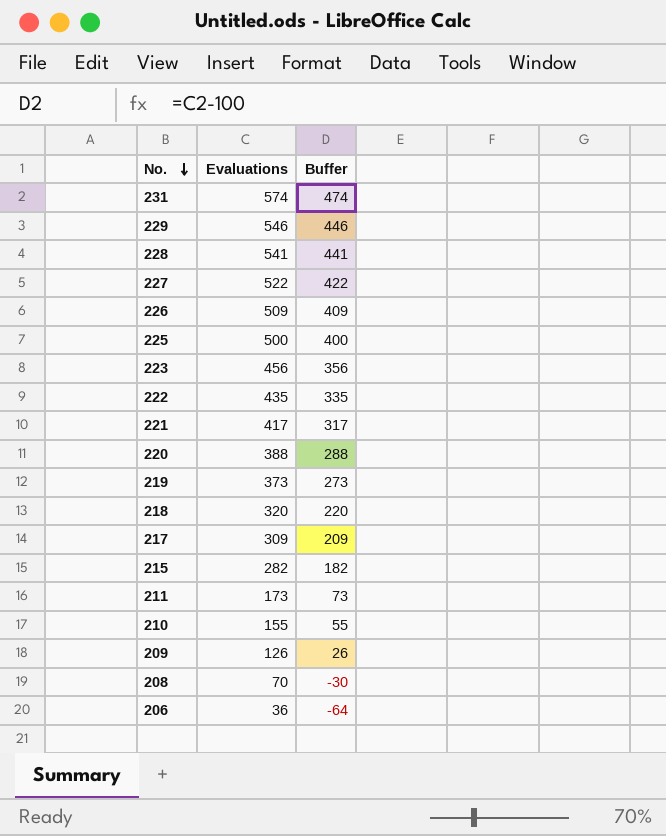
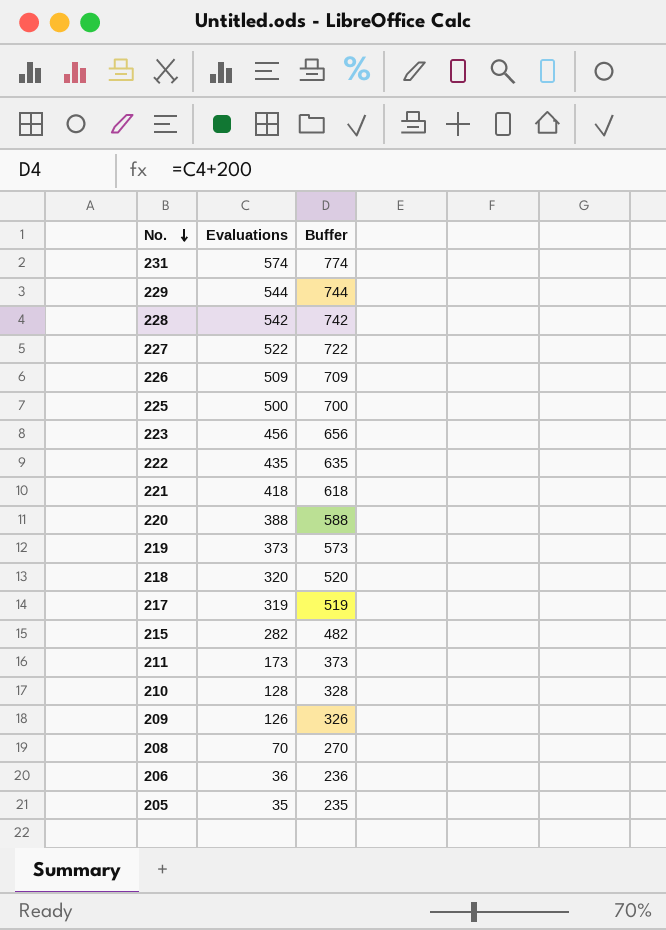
column Buffer | formula: [Evaluations] - 100 -> [Evaluations] + 200
229 | Evaluations: 546 -> 544
228 | Evaluations: 541 -> 542
221 | Evaluations: 417 -> 418
217 | Evaluations: 309 -> 319
210 | Evaluations: 155 -> 128
row 205: none -> 35 | 235

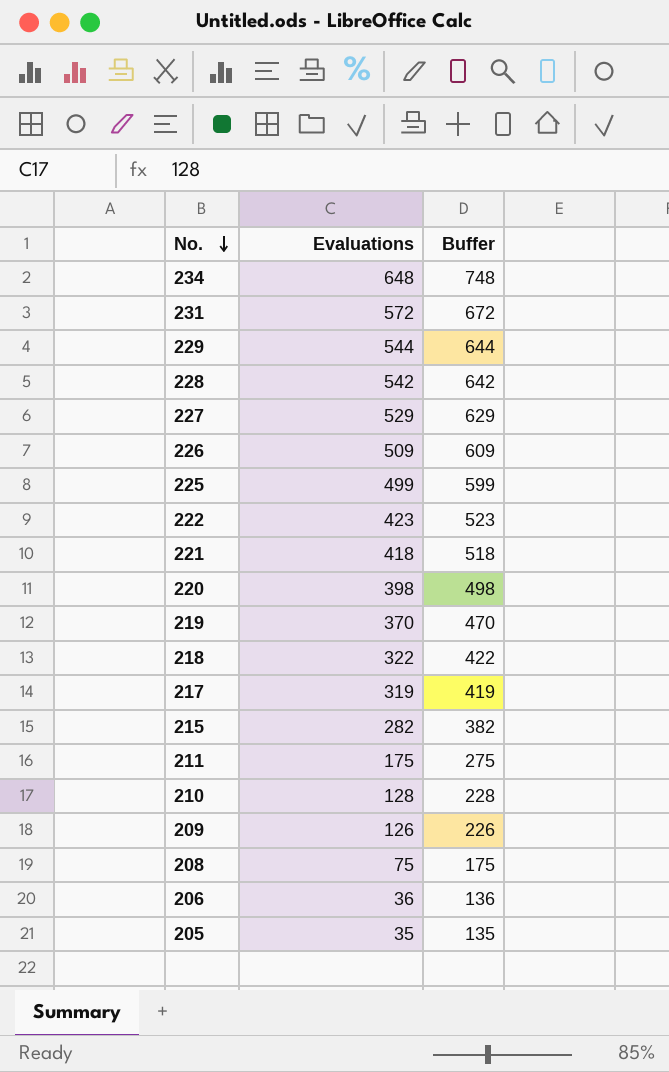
column Buffer | formula: [Evaluations] + 200 -> [Evaluations] + 100
row 223: 456 | 656 -> none
row 234: none -> 648 | 748
231 | Evaluations: 574 -> 572
227 | Evaluations: 522 -> 529
225 | Evaluations: 500 -> 499
222 | Evaluations: 435 -> 423
220 | Evaluations: 388 -> 398
219 | Evaluations: 373 -> 370
218 | Evaluations: 320 -> 322
211 | Evaluations: 173 -> 175
208 | Evaluations: 70 -> 75

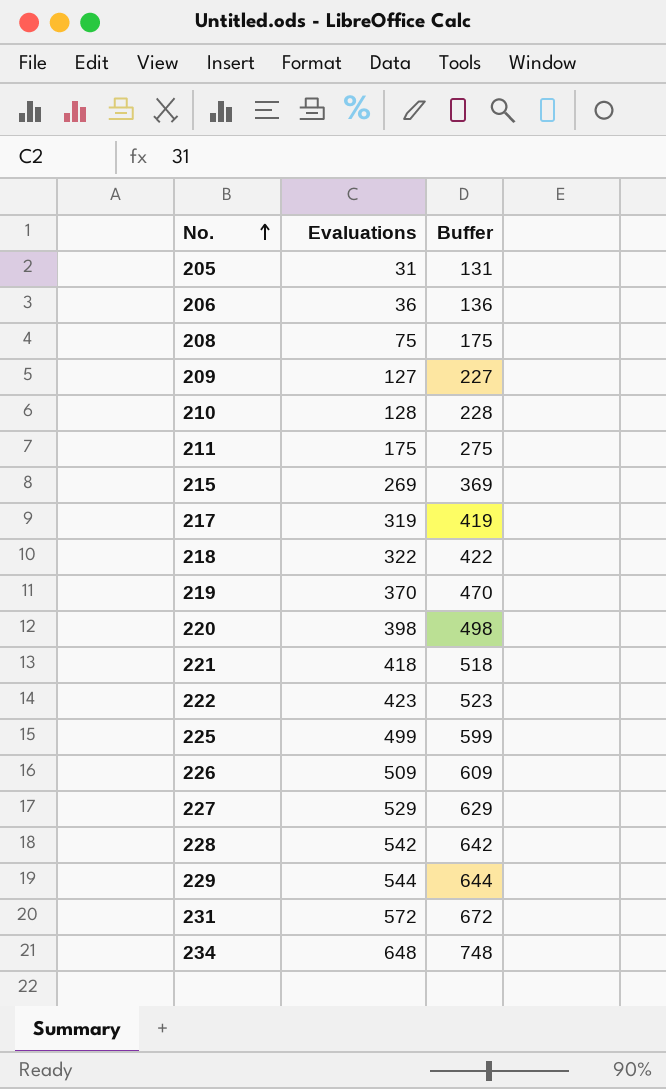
row order: No. descending -> No. ascending
205 | Evaluations: 35 -> 31
205 | Buffer: 135 -> 131
209 | Evaluations: 126 -> 127
209 | Buffer: 226 -> 227
215 | Evaluations: 282 -> 269
215 | Buffer: 382 -> 369

